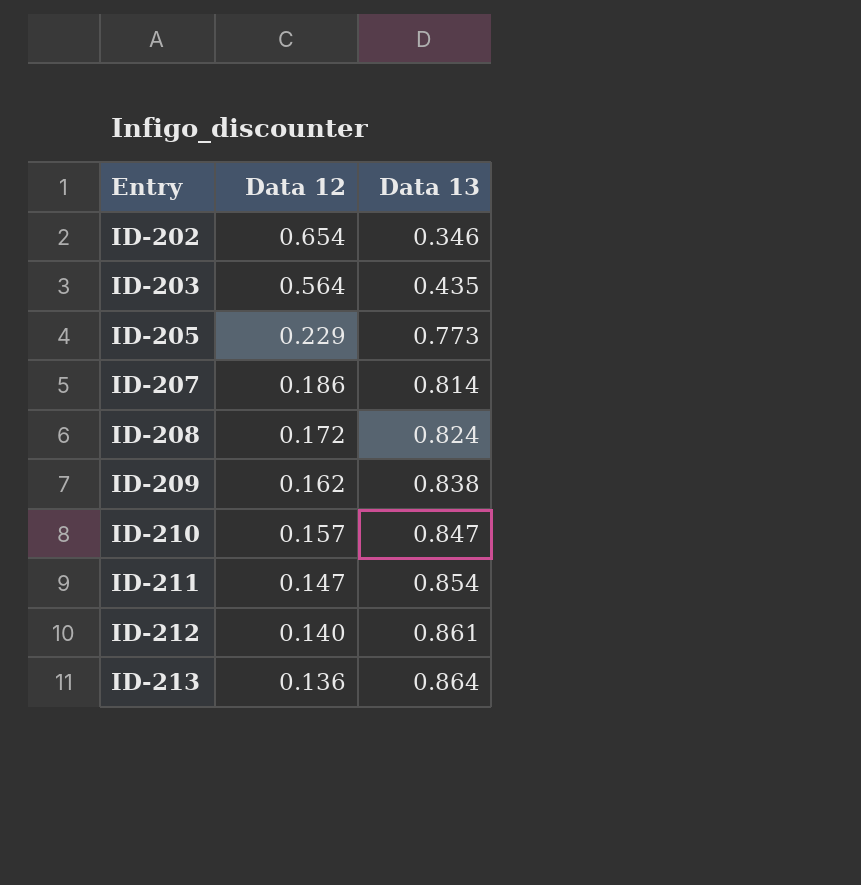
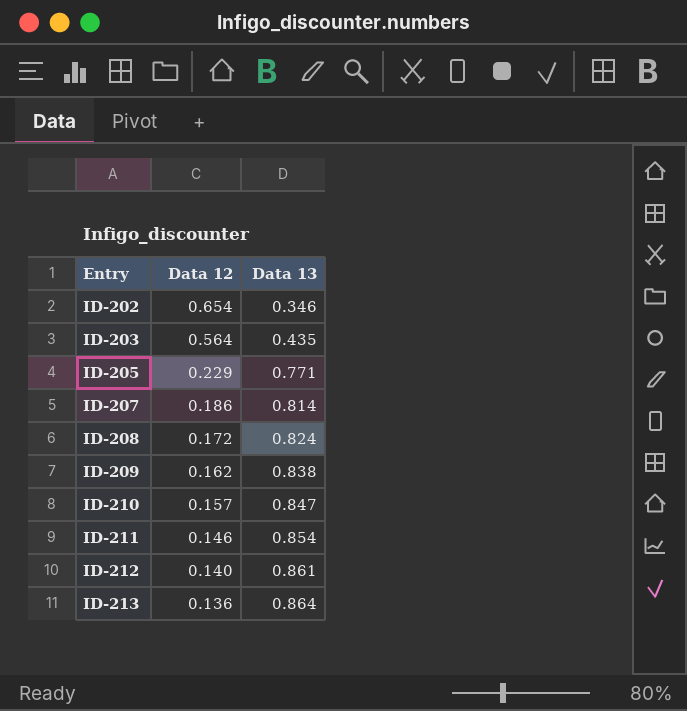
ID-205 | Data 13: 0.773 -> 0.771
ID-211 | Data 12: 0.147 -> 0.146

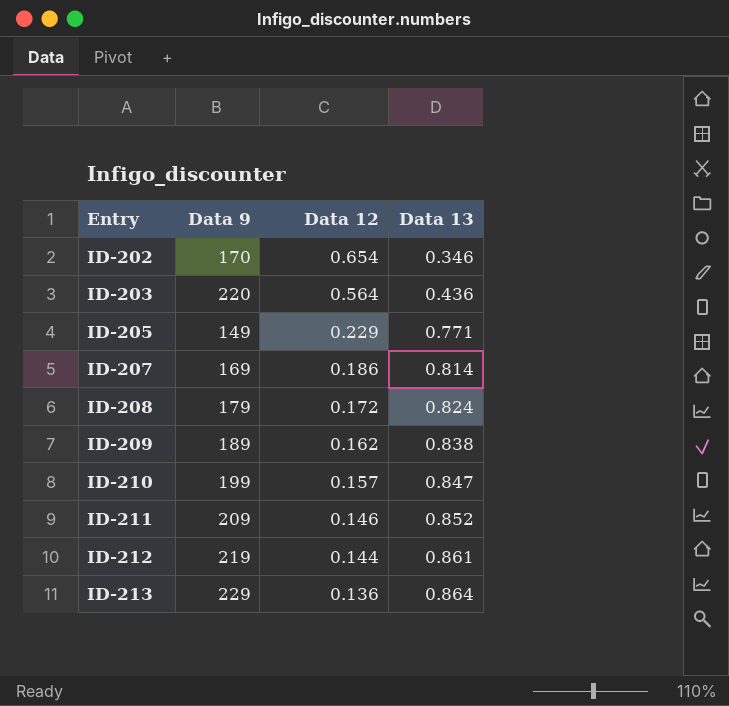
column Data 9 | position: none -> 2
ID-203 | Data 13: 0.435 -> 0.436
ID-211 | Data 13: 0.854 -> 0.852
ID-212 | Data 12: 0.140 -> 0.144

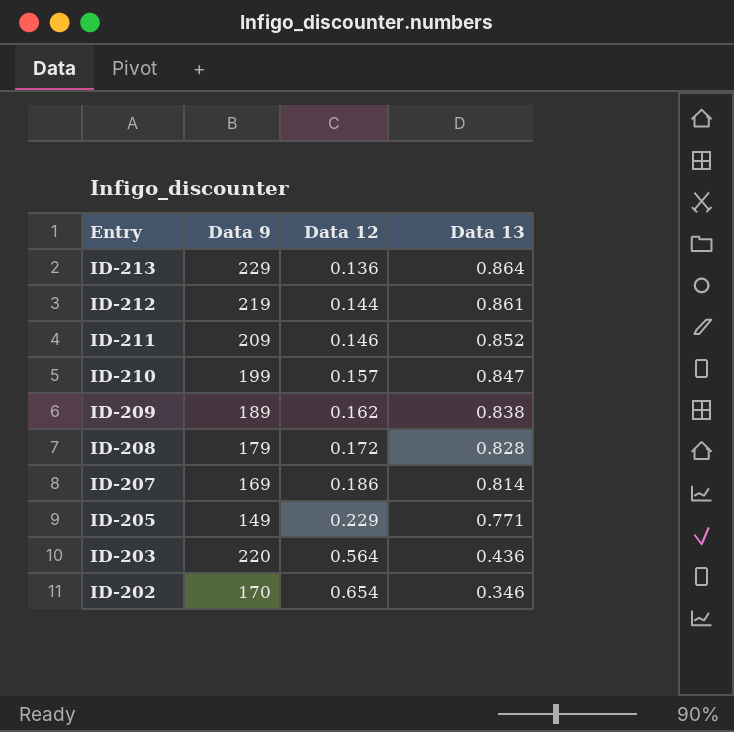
row order: Entry ascending -> Entry descending
ID-208 | Data 13: 0.824 -> 0.828

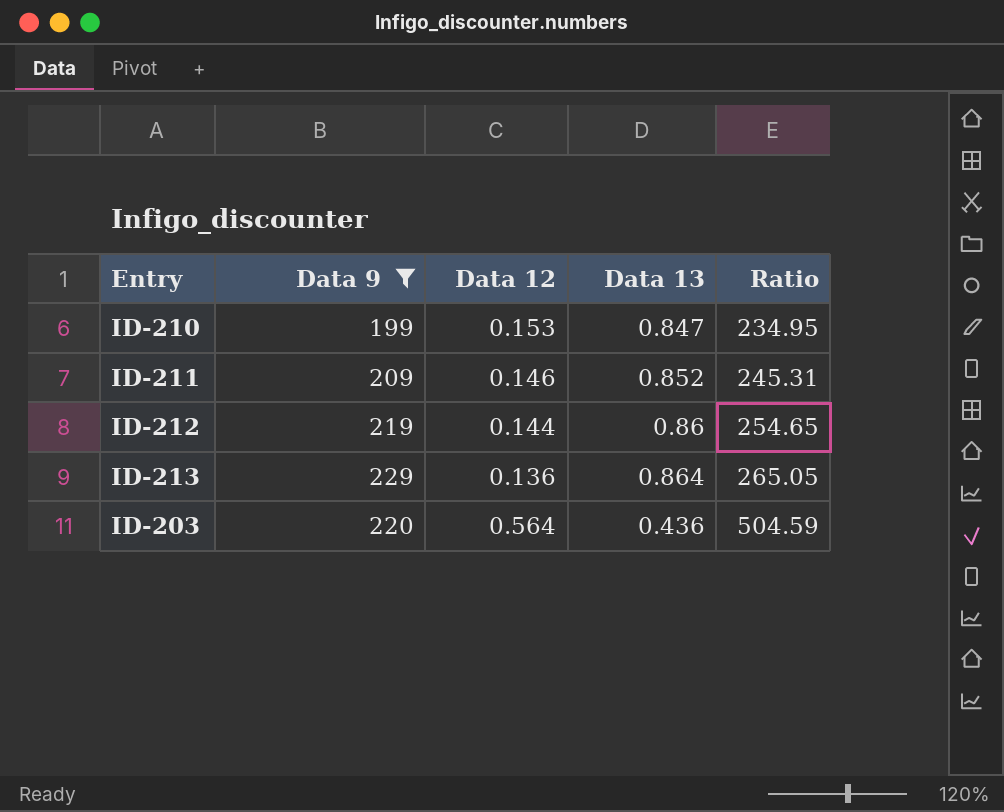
filter: none -> Data 9 >= 199
row order: Entry descending -> Ratio ascending
column Ratio | formula: none -> [Data 9] / [Data 13]
ID-210 | Data 12: 0.157 -> 0.153
ID-212 | Data 13: 0.861 -> 0.86

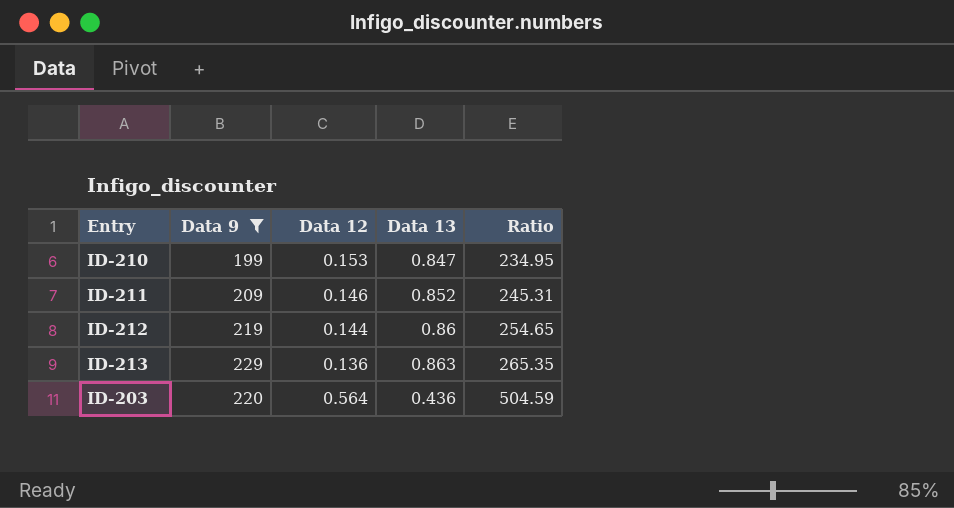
ID-213 | Data 13: 0.864 -> 0.863
ID-213 | Ratio: 265.05 -> 265.35

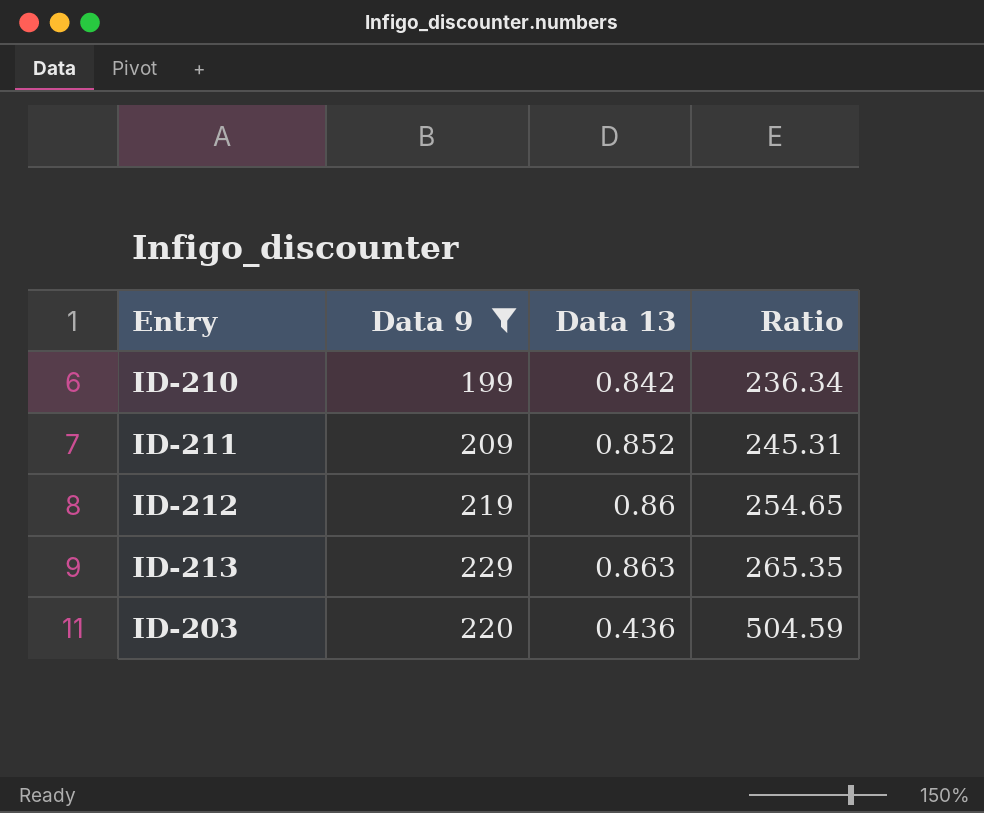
column Data 12 | position: 3 -> none
ID-210 | Data 13: 0.847 -> 0.842
ID-210 | Ratio: 234.95 -> 236.34

